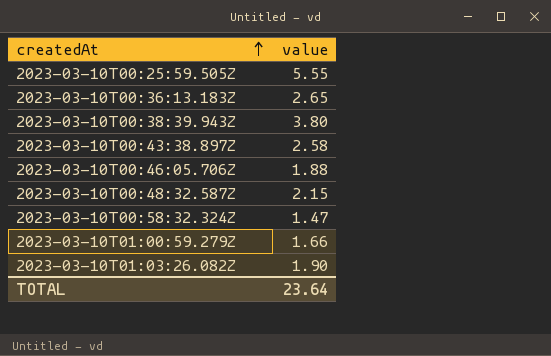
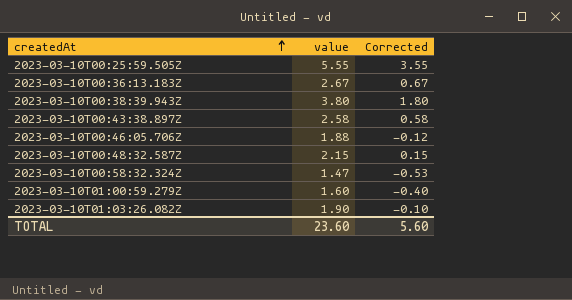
column Corrected | formula: none -> [value] - 2
2023-03-10T00:36:13.183Z | value: 2.65 -> 2.67
2023-03-10T01:00:59.279Z | value: 1.66 -> 1.60
TOTAL | value: 23.64 -> 23.60

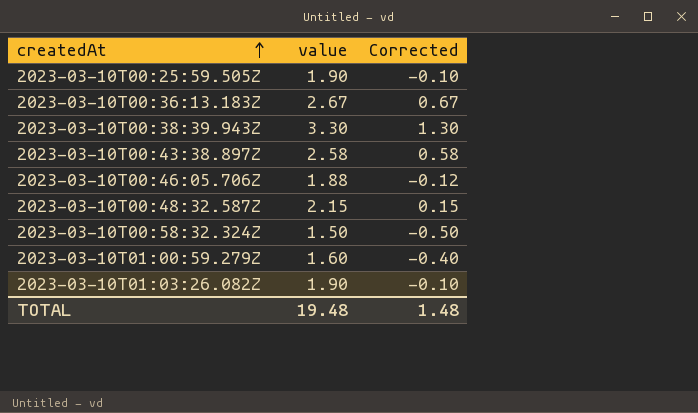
2023-03-10T00:25:59.505Z | value: 5.55 -> 1.90
2023-03-10T00:25:59.505Z | Corrected: 3.55 -> -0.10
2023-03-10T00:38:39.943Z | value: 3.80 -> 3.30
2023-03-10T00:38:39.943Z | Corrected: 1.80 -> 1.30
2023-03-10T00:58:32.324Z | value: 1.47 -> 1.50
2023-03-10T00:58:32.324Z | Corrected: -0.53 -> -0.50
TOTAL | value: 23.60 -> 19.48
TOTAL | Corrected: 5.60 -> 1.48

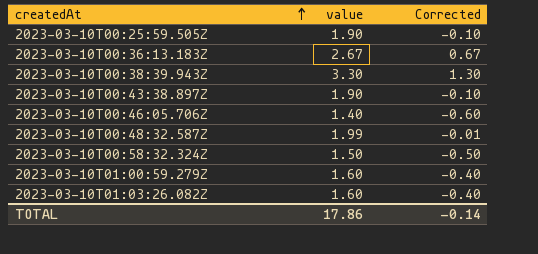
2023-03-10T00:43:38.897Z | value: 2.58 -> 1.90
2023-03-10T00:43:38.897Z | Corrected: 0.58 -> -0.10
2023-03-10T00:46:05.706Z | value: 1.88 -> 1.40
2023-03-10T00:46:05.706Z | Corrected: -0.12 -> -0.60
2023-03-10T00:48:32.587Z | value: 2.15 -> 1.99
2023-03-10T00:48:32.587Z | Corrected: 0.15 -> -0.01
2023-03-10T01:03:26.082Z | value: 1.90 -> 1.60
2023-03-10T01:03:26.082Z | Corrected: -0.10 -> -0.40
TOTAL | value: 19.48 -> 17.86
TOTAL | Corrected: 1.48 -> -0.14

